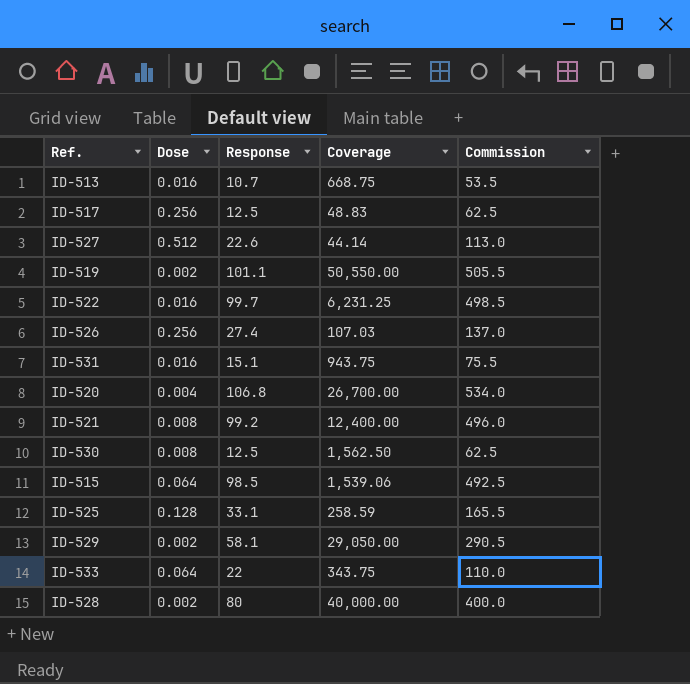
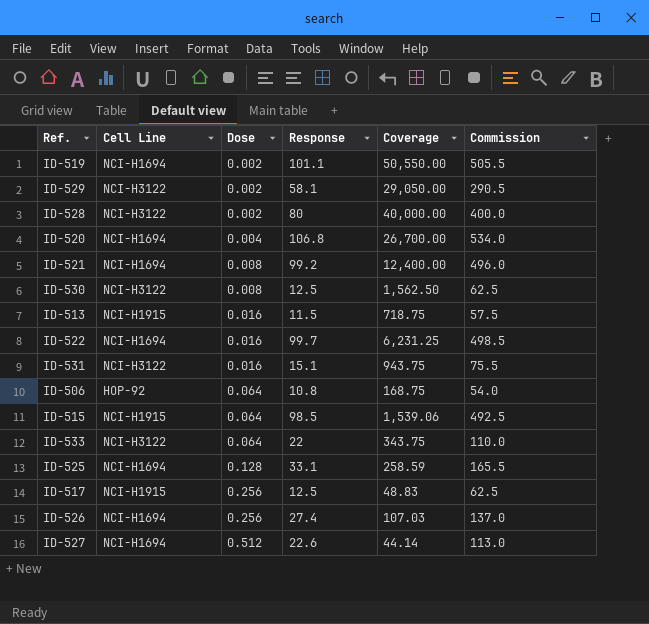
row order: none -> Dose ascending
column Cell Line | position: none -> 2
ID-513 | Response: 10.7 -> 11.5
ID-513 | Coverage: 668.75 -> 718.75
ID-513 | Commission: 53.5 -> 57.5
row ID-506: none -> HOP-92 | 0.064 | 10.8 | 168.75 | 54.0

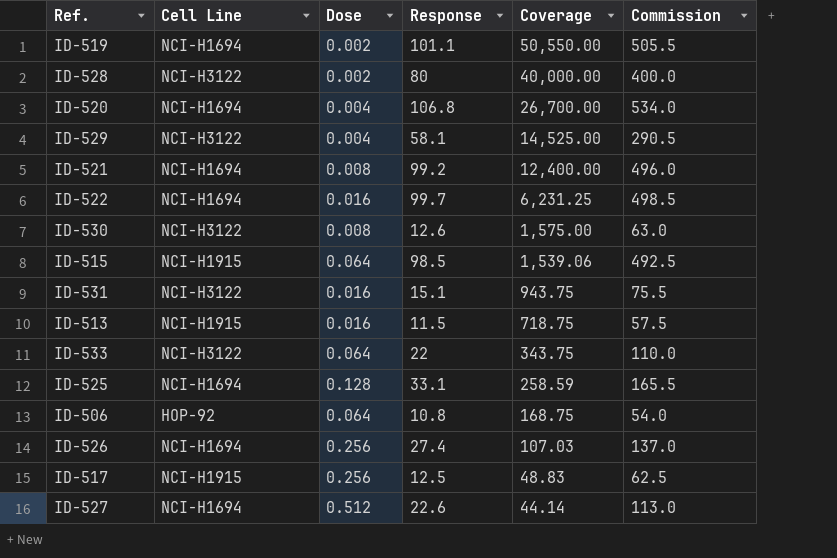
row order: Dose ascending -> Coverage descending
ID-529 | Dose: 0.002 -> 0.004
ID-529 | Coverage: 29,050.00 -> 14,525.00
ID-530 | Response: 12.5 -> 12.6
ID-530 | Coverage: 1,562.50 -> 1,575.00
ID-530 | Commission: 62.5 -> 63.0

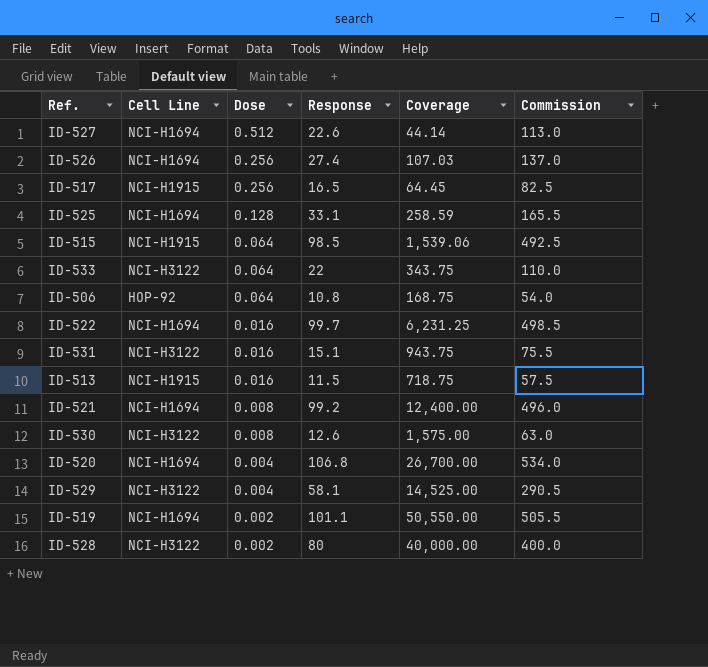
row order: Coverage descending -> Dose descending
ID-517 | Response: 12.5 -> 16.5
ID-517 | Coverage: 48.83 -> 64.45
ID-517 | Commission: 62.5 -> 82.5

